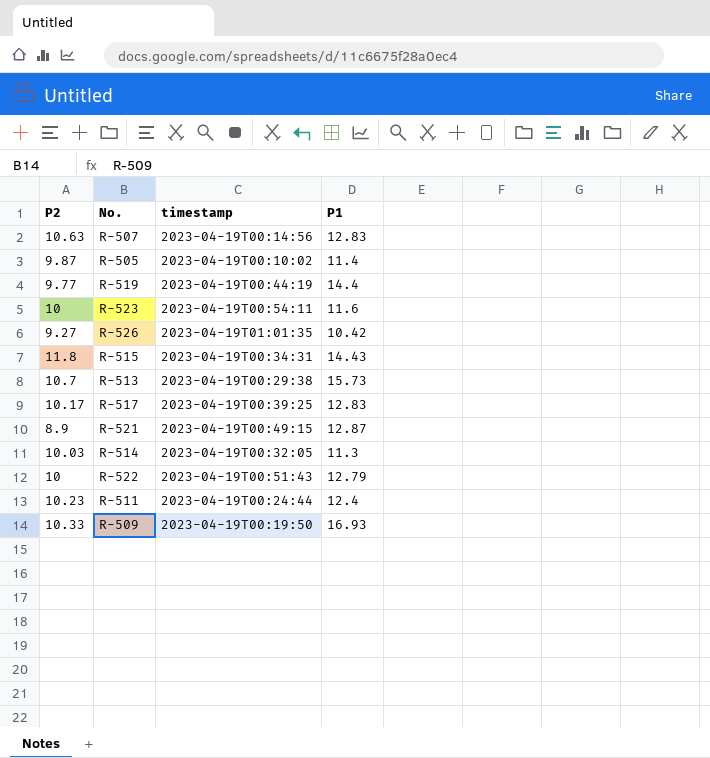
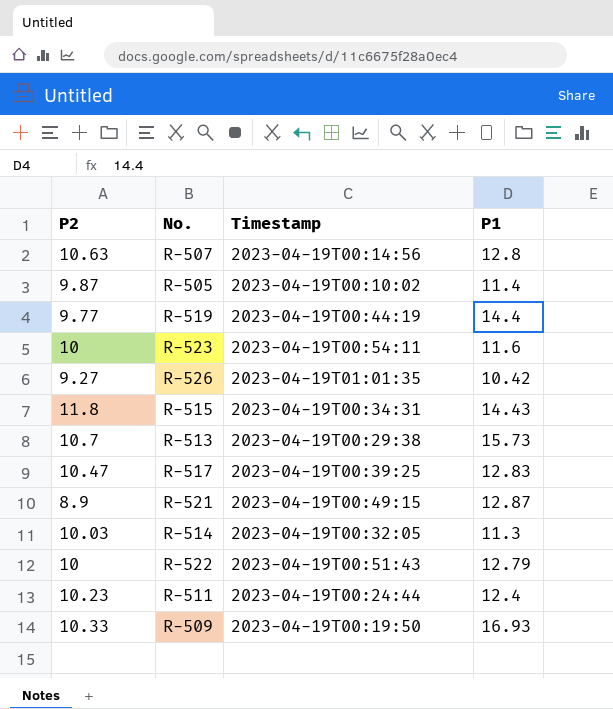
column name: timestamp -> Timestamp
R-507 | P1: 12.83 -> 12.8
R-517 | P2: 10.17 -> 10.47

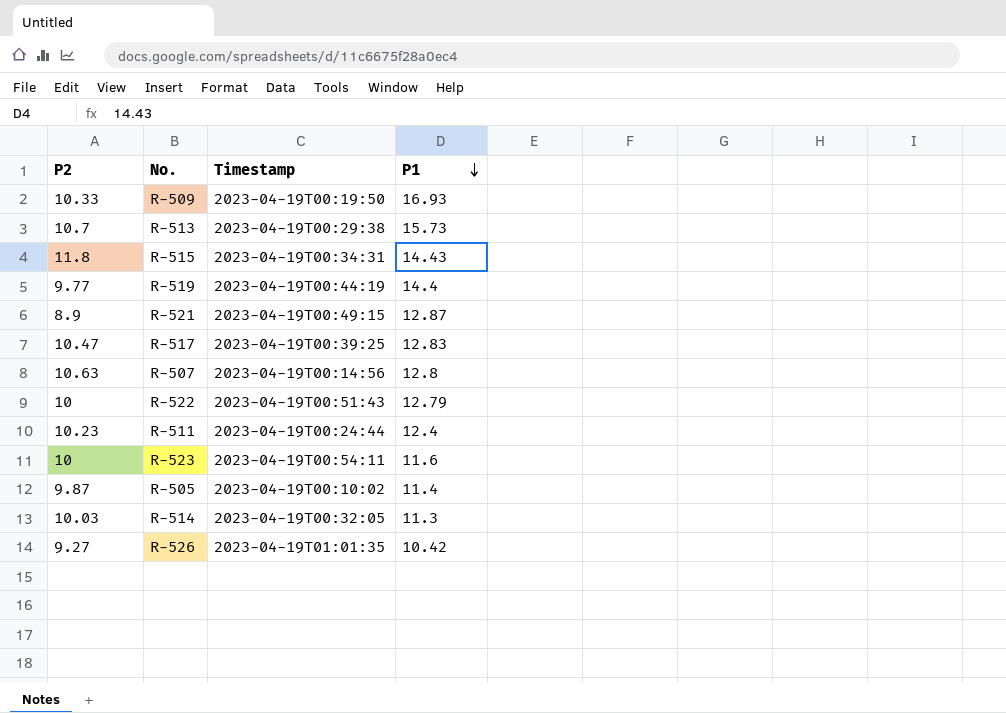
row order: none -> P1 descending

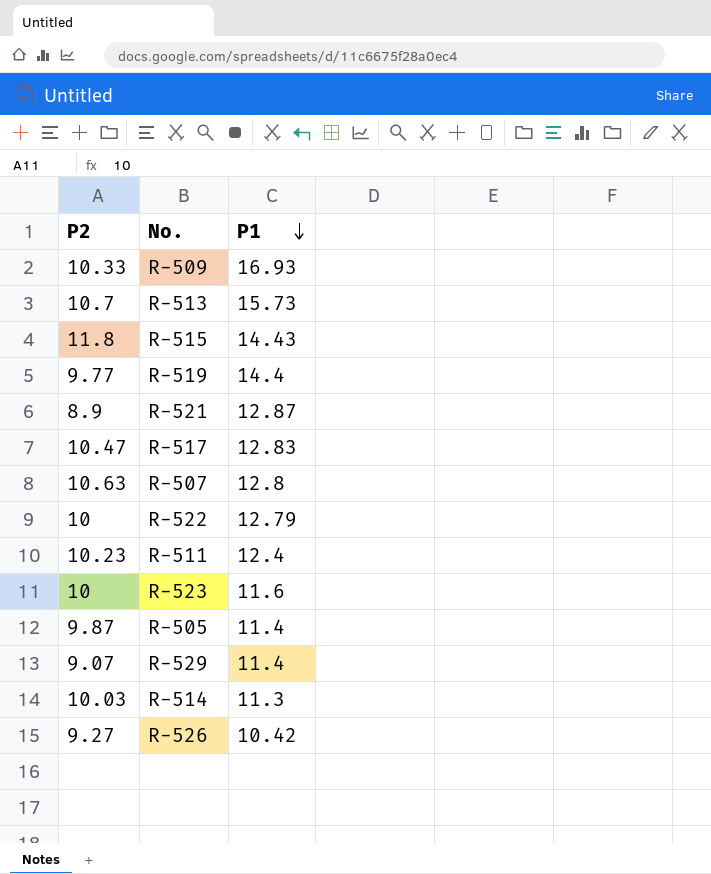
column Timestamp | position: 3 -> none
row R-529: none -> 9.07 | 11.4

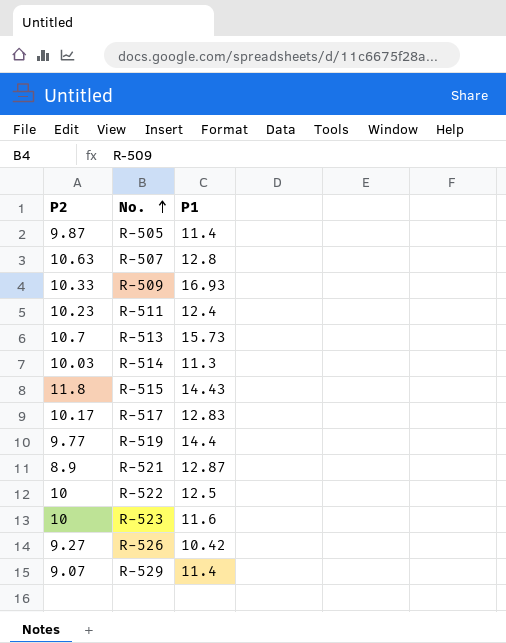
row order: P1 descending -> No. ascending
R-517 | P2: 10.47 -> 10.17
R-522 | P1: 12.79 -> 12.5

